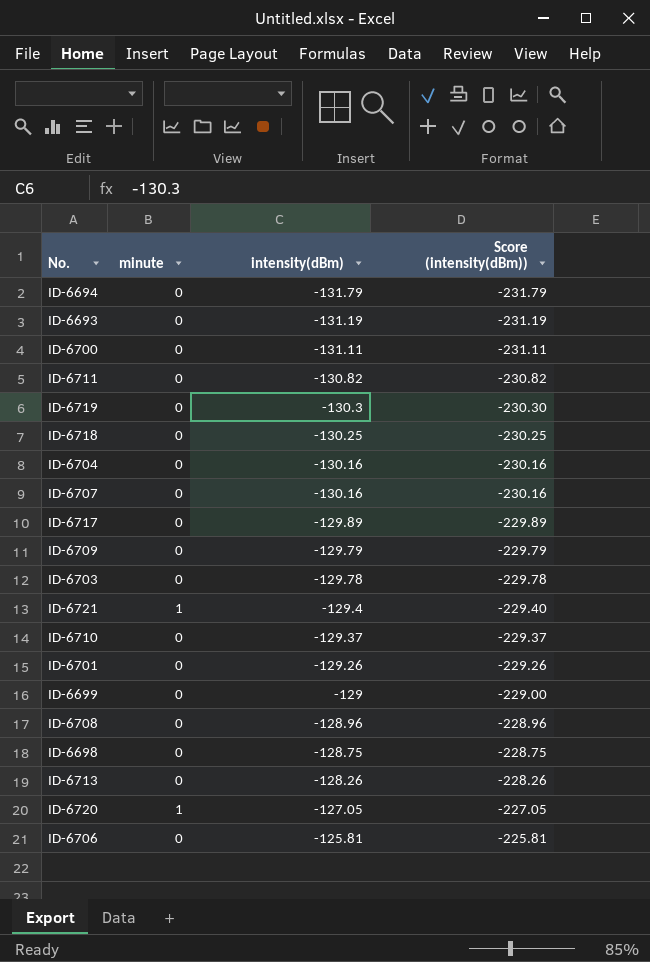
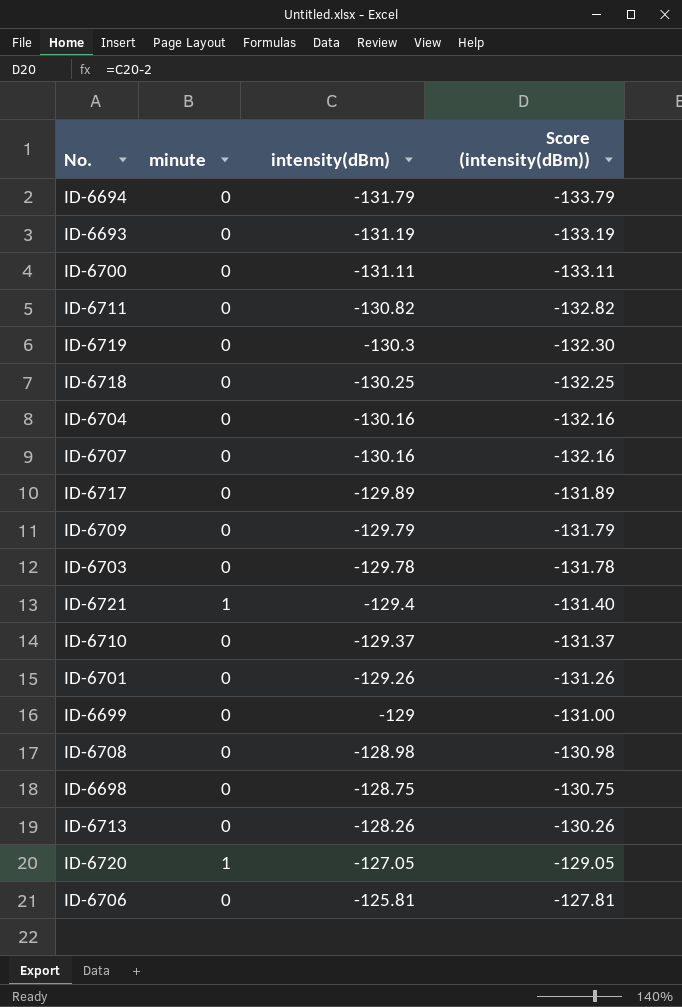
column Score (intensity(dBm)) | formula: [intensity(dBm)] - 100 -> [intensity(dBm)] - 2
ID-6708 | intensity(dBm): -128.96 -> -128.98

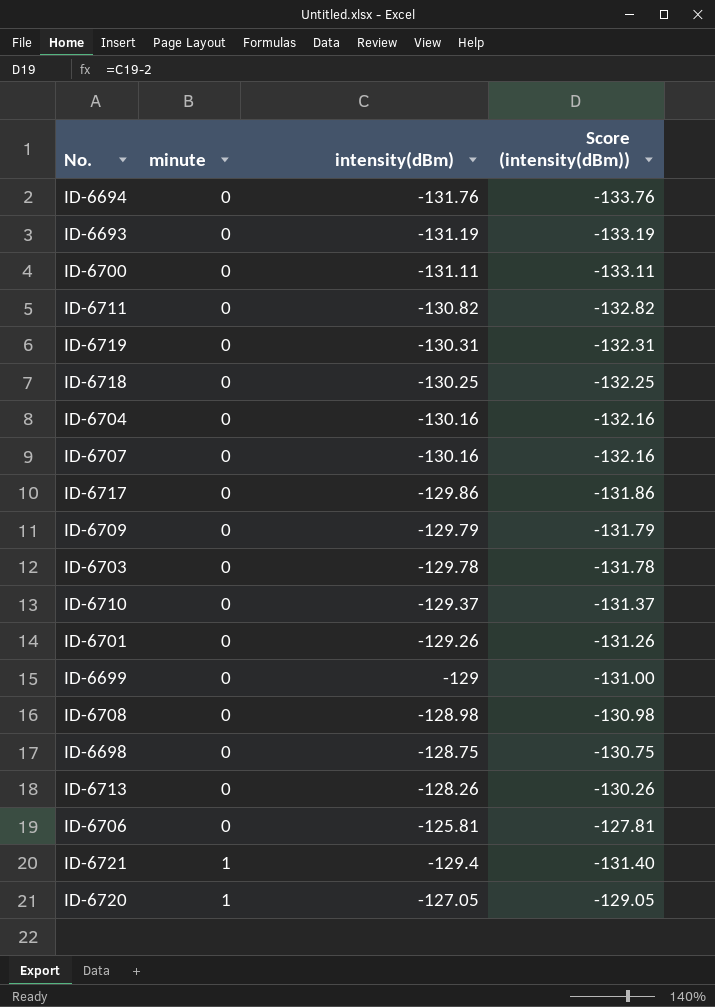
row order: intensity(dBm) ascending -> minute ascending
ID-6694 | intensity(dBm): -131.79 -> -131.76
ID-6694 | Score (intensity(dBm)): -133.79 -> -133.76
ID-6719 | intensity(dBm): -130.3 -> -130.31
ID-6719 | Score (intensity(dBm)): -132.30 -> -132.31
ID-6717 | intensity(dBm): -129.89 -> -129.86
ID-6717 | Score (intensity(dBm)): -131.89 -> -131.86

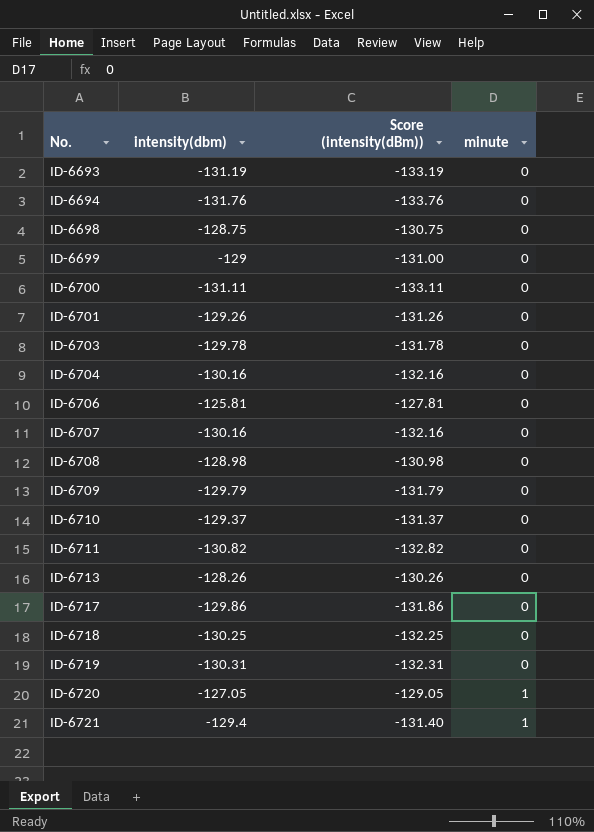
row order: minute ascending -> No. ascending
column name: intensity(dBm) -> intensity(dbm)
column minute | position: 2 -> 4

